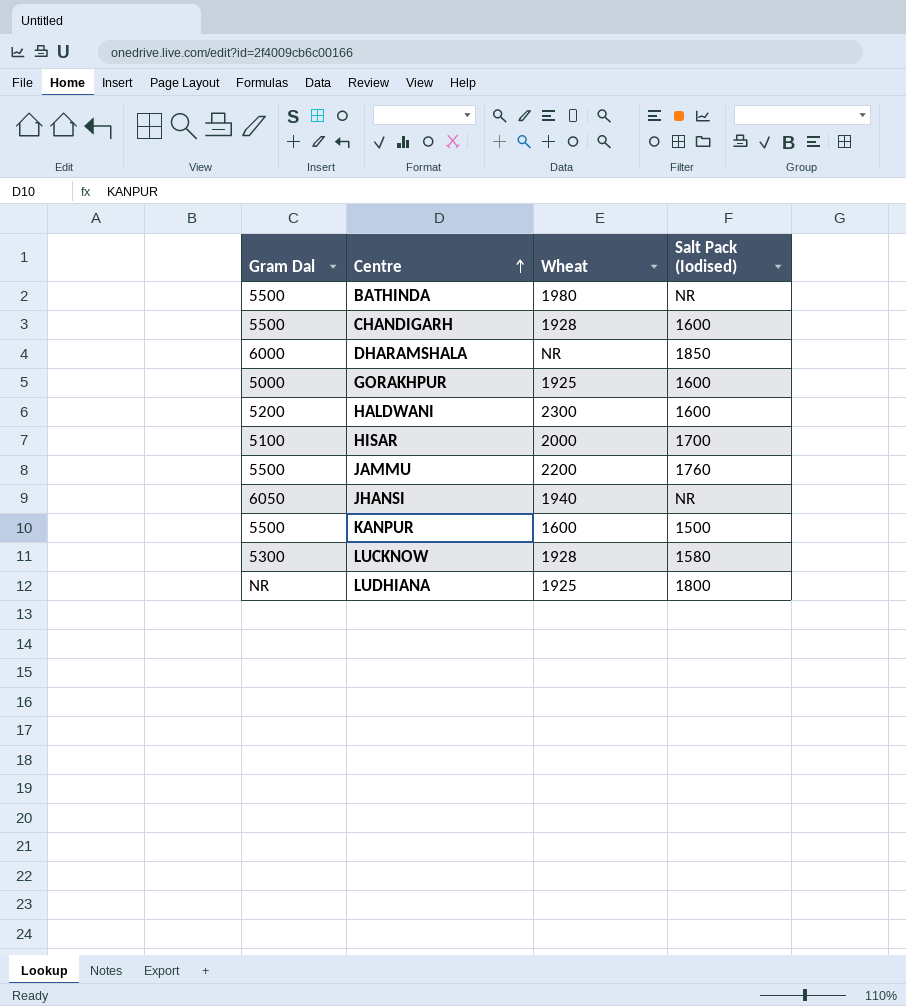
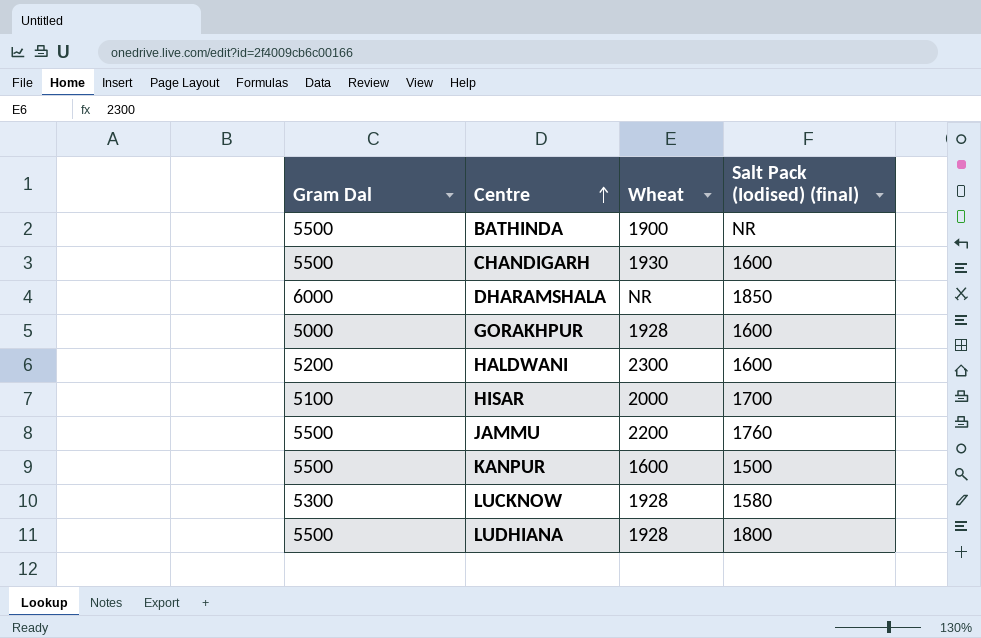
column name: Salt Pack (Iodised) -> Salt Pack (Iodised) (final)
row JHANSI: 6050 | 1940 | NR -> none
BATHINDA | Wheat: 1980 -> 1900
CHANDIGARH | Wheat: 1928 -> 1930
GORAKHPUR | Wheat: 1925 -> 1928
LUDHIANA | Gram Dal: NR -> 5500
LUDHIANA | Wheat: 1925 -> 1928

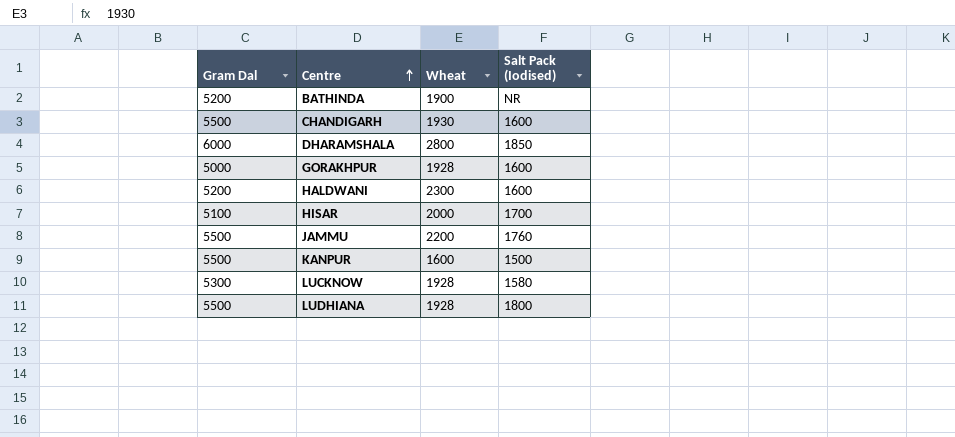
column name: Salt Pack (Iodised) (final) -> Salt Pack (Iodised)
BATHINDA | Gram Dal: 5500 -> 5200
DHARAMSHALA | Wheat: NR -> 2800

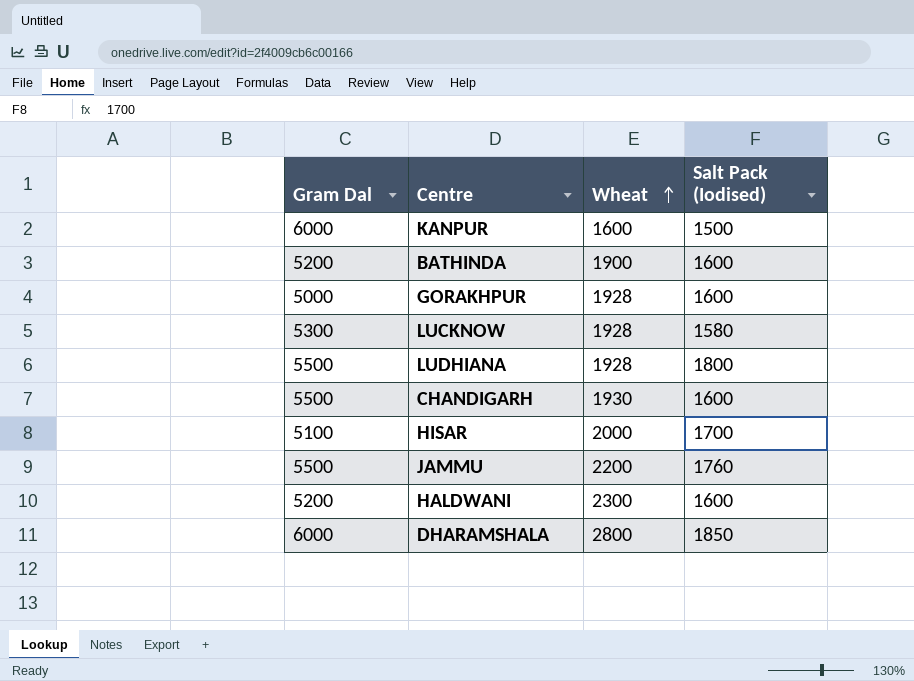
row order: Centre ascending -> Wheat ascending
KANPUR | Gram Dal: 5500 -> 6000
BATHINDA | Salt Pack (Iodised): NR -> 1600

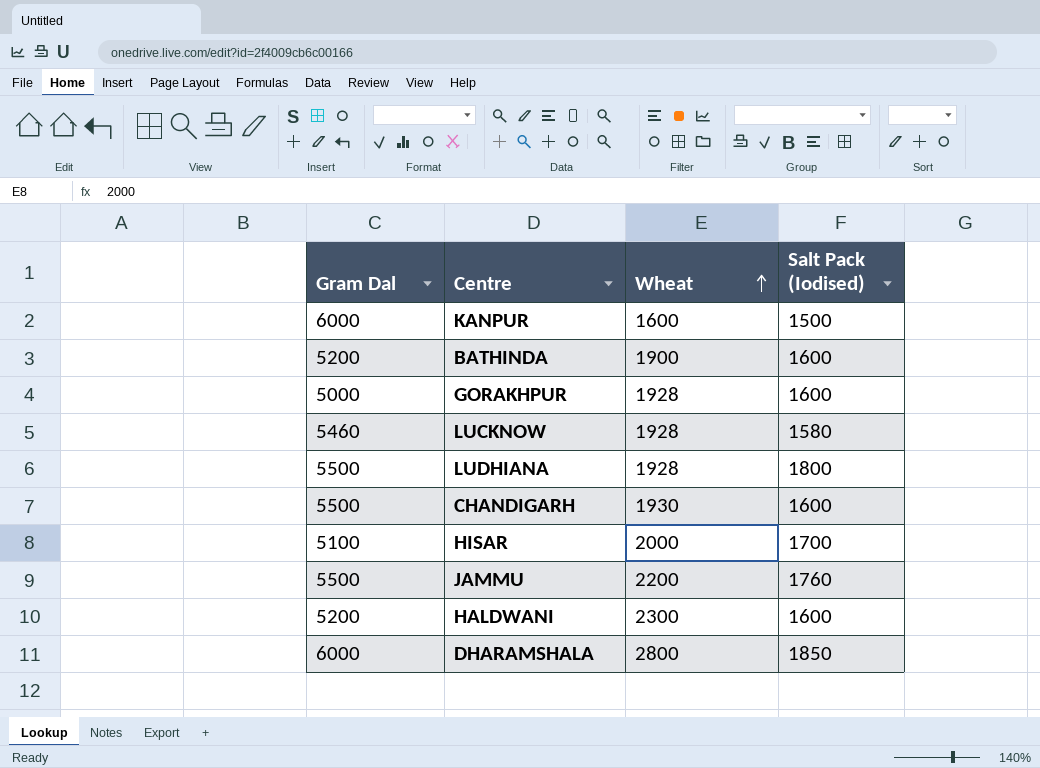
LUCKNOW | Gram Dal: 5300 -> 5460

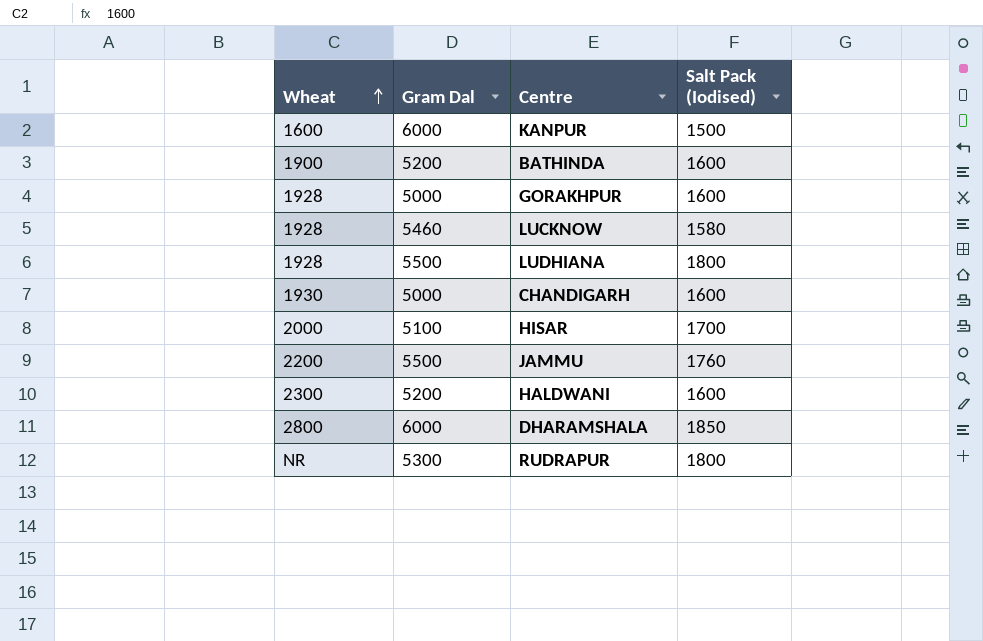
column Wheat | position: 3 -> 1
CHANDIGARH | Gram Dal: 5500 -> 5000
row RUDRAPUR: none -> NR | 5300 | 1800

